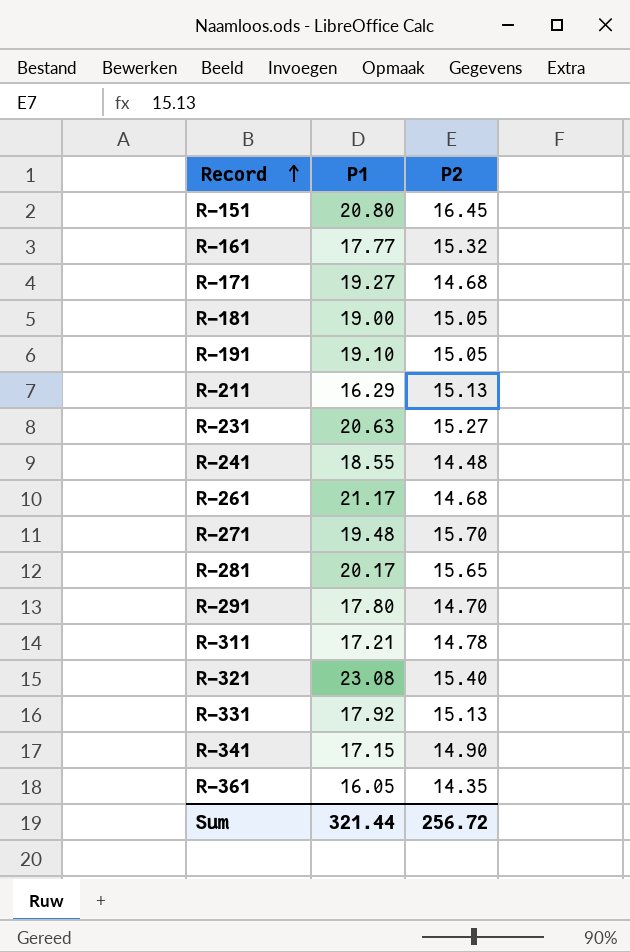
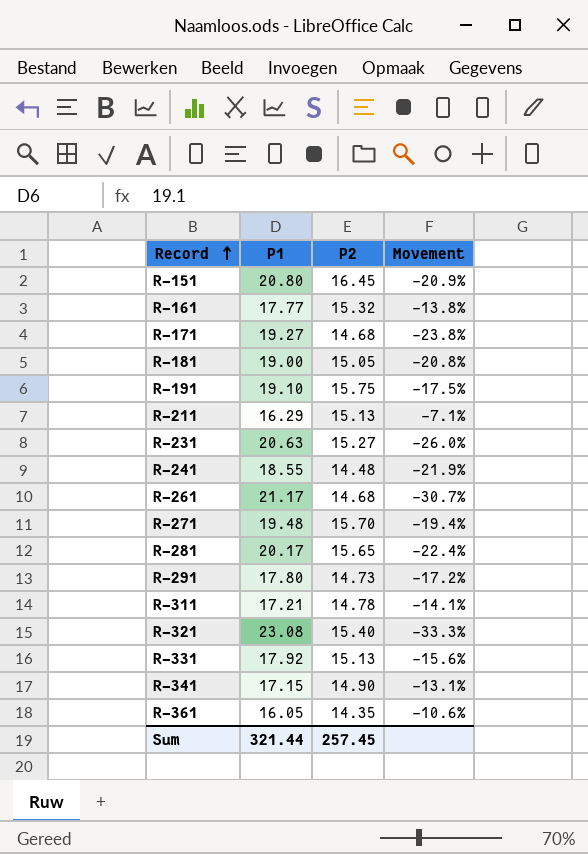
column Movement | formula: none -> ([P2] - [P1]) / [P1]
R-191 | P2: 15.05 -> 15.75
R-291 | P2: 14.70 -> 14.73
Sum | P2: 256.72 -> 257.45

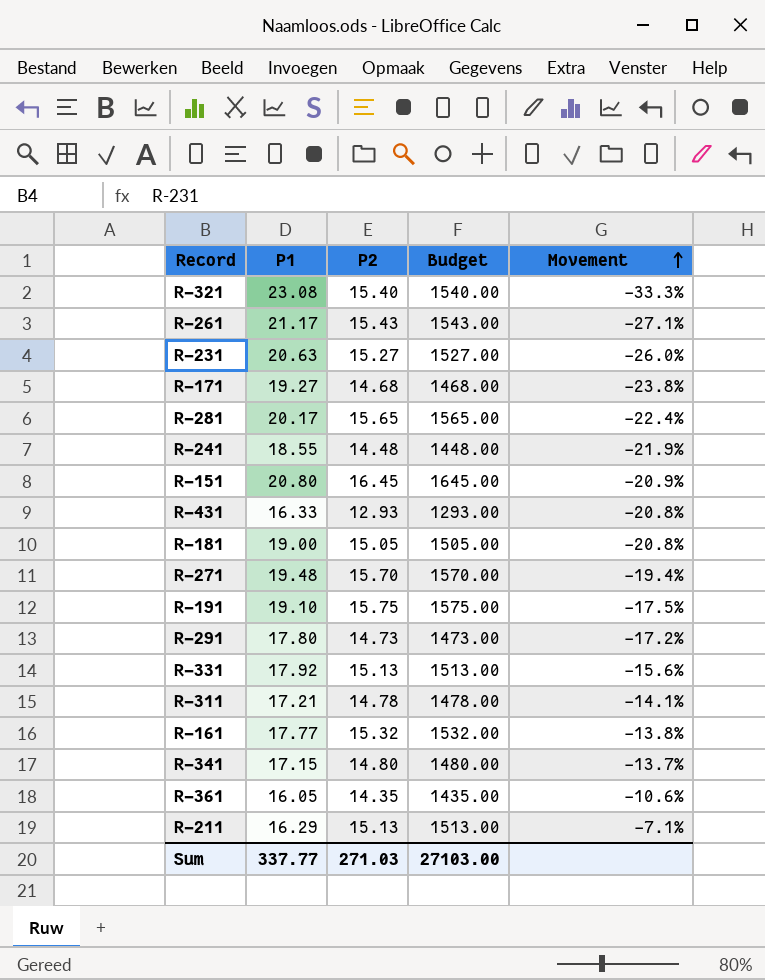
row order: Record ascending -> Movement ascending
column Budget | formula: none -> [P2] * 100
R-261 | P2: 14.68 -> 15.43
R-261 | Movement: -30.7% -> -27.1%
row R-431: none -> 16.33 | 12.93 | 1293.00 | -20.8%
R-341 | P2: 14.90 -> 14.80
R-341 | Movement: -13.1% -> -13.7%
Sum | P1: 321.44 -> 337.77
Sum | P2: 257.45 -> 271.03

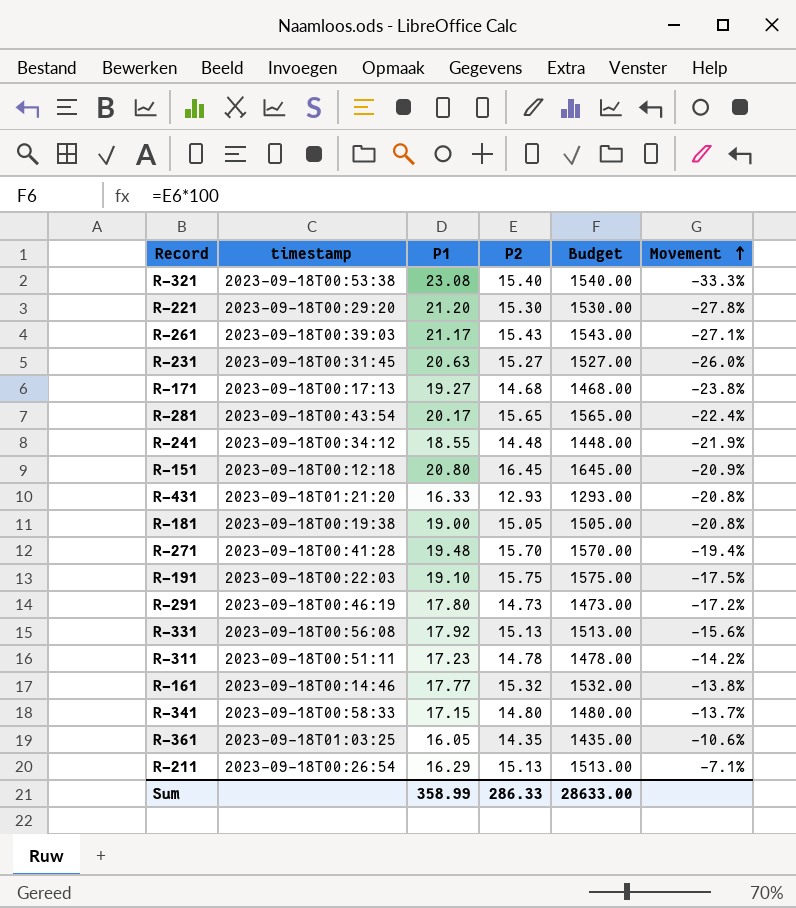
column timestamp | position: none -> 2
row R-221: none -> 2023-09-18T00:29:20 | 21.20 | 15.30 | 1530.00 | -27.8%
R-311 | P1: 17.21 -> 17.23
R-311 | Movement: -14.1% -> -14.2%
Sum | P1: 337.77 -> 358.99
Sum | P2: 271.03 -> 286.33
Sum | Budget: 27103.00 -> 28633.00

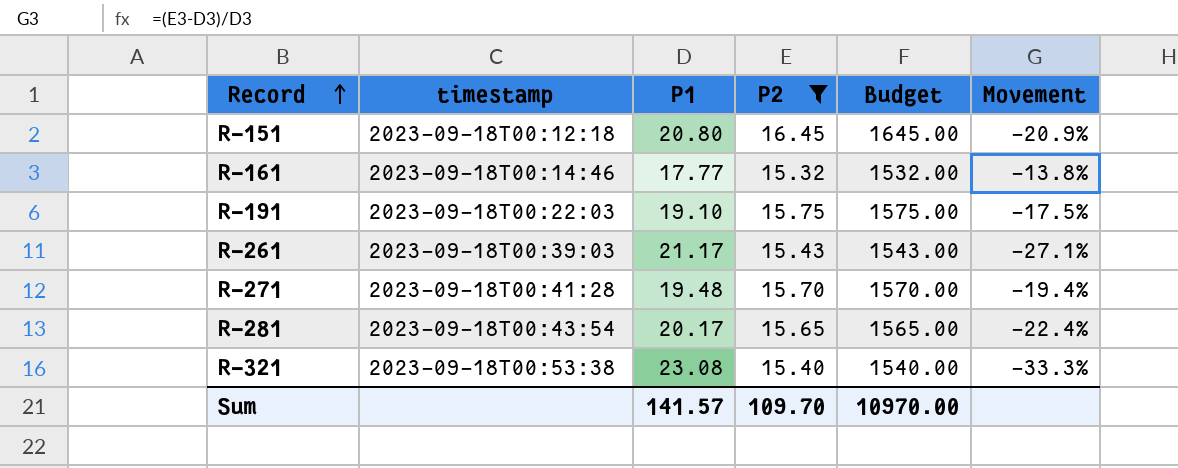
filter: none -> P2 >= 15.32
row order: Movement ascending -> Record ascending
Sum | P1: 358.99 -> 141.57
Sum | P2: 286.33 -> 109.70
Sum | Budget: 28633.00 -> 10970.00

